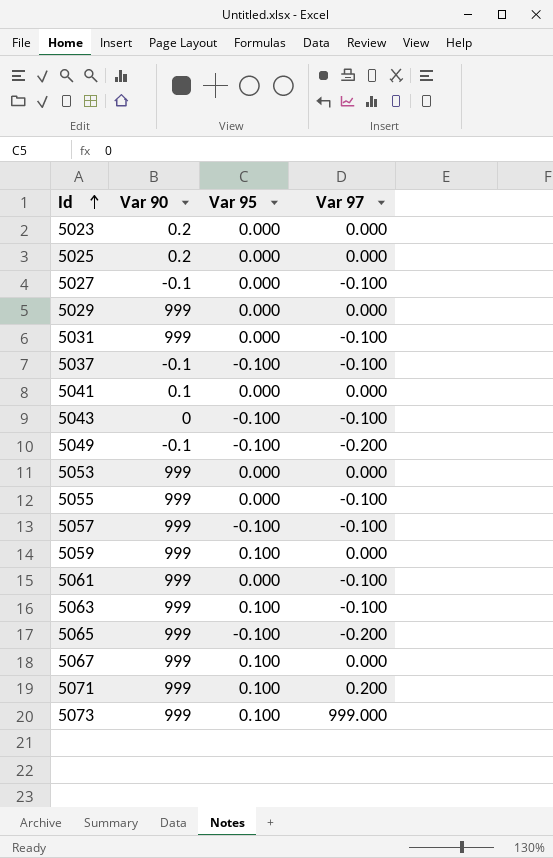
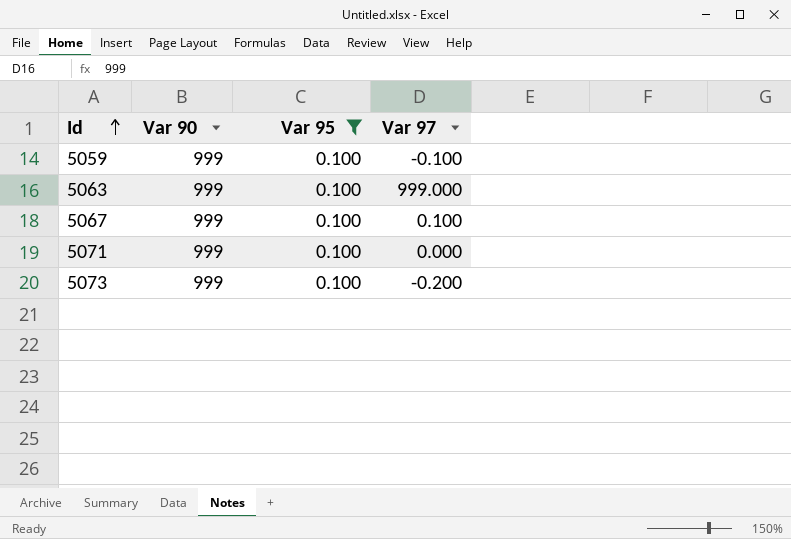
filter: none -> Var 95 = 0.100
5059 | Var 97: 0.000 -> -0.100
5063 | Var 97: -0.100 -> 999.000
5067 | Var 97: 0.000 -> 0.100
5071 | Var 97: 0.200 -> 0.000
5073 | Var 97: 999.000 -> -0.200

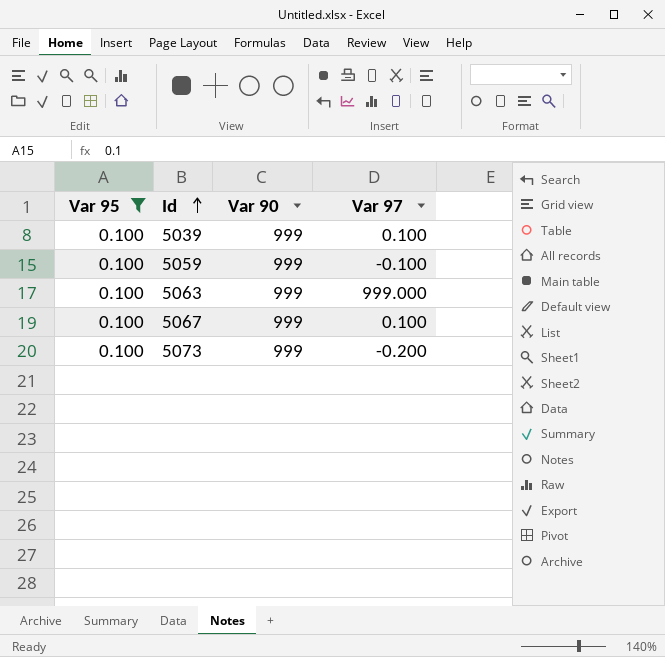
column Var 95 | position: 3 -> 1
row 5071: 999 | 0.100 | 0.000 -> none
row 5039: none -> 0.100 | 999 | 0.100

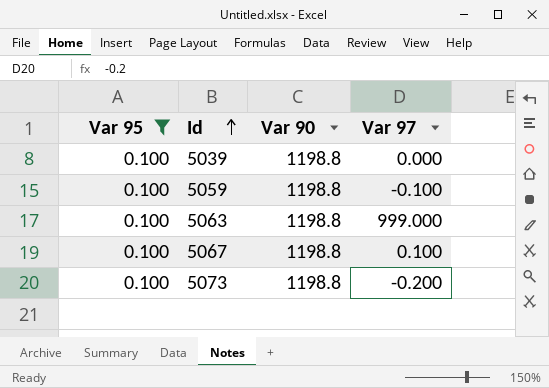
5039 | Var 90: 999 -> 1198.8
5039 | Var 97: 0.100 -> 0.000
5059 | Var 90: 999 -> 1198.8
5063 | Var 90: 999 -> 1198.8
5067 | Var 90: 999 -> 1198.8
5073 | Var 90: 999 -> 1198.8

